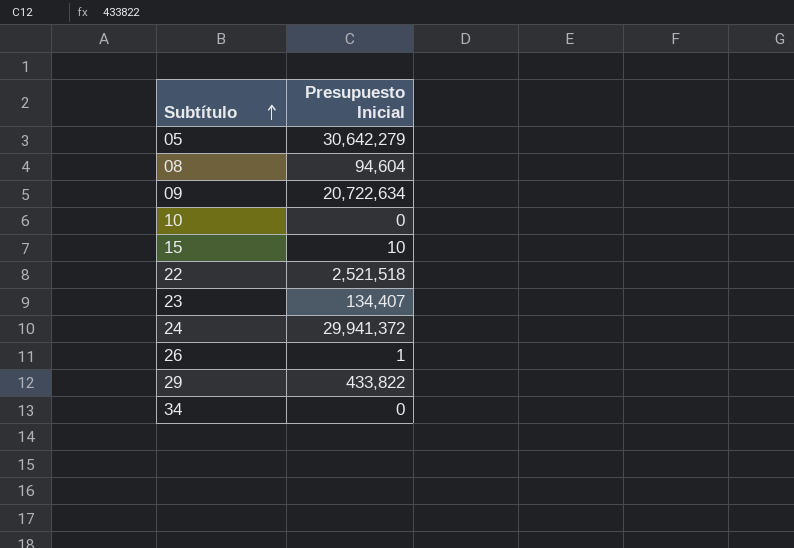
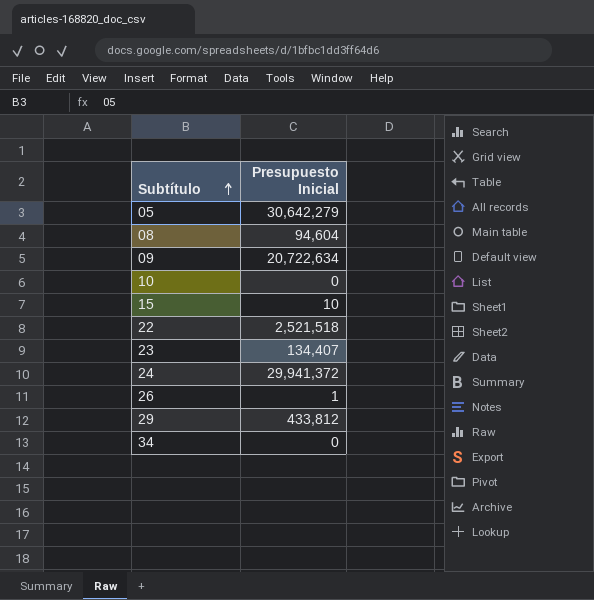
29 | Presupuesto Inicial: 433,822 -> 433,812

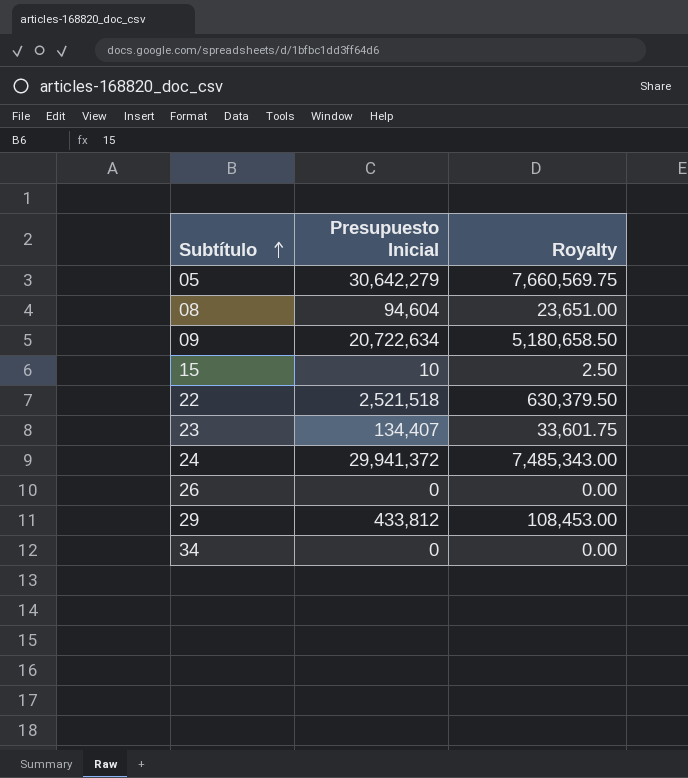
column Royalty | formula: none -> [Presupuesto Inicial] * 0.25
row 10: 0 -> none
26 | Presupuesto Inicial: 1 -> 0

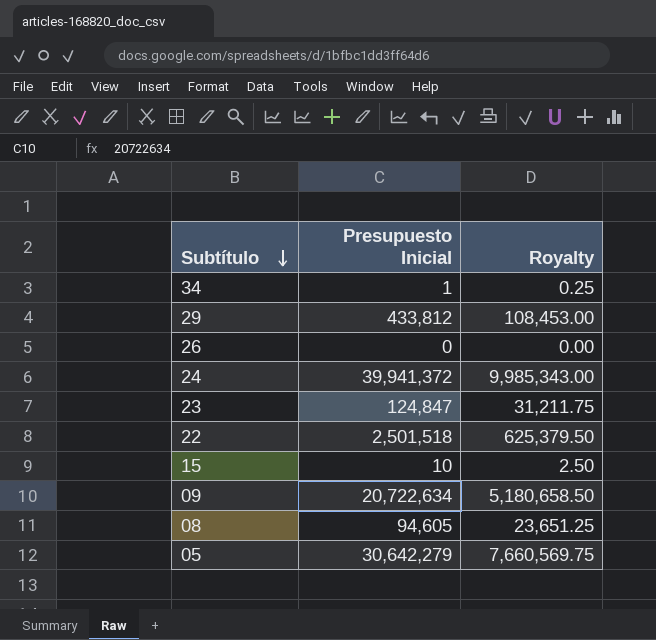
row order: Subtítulo ascending -> Subtítulo descending
34 | Presupuesto Inicial: 0 -> 1
34 | Royalty: 0.00 -> 0.25
24 | Presupuesto Inicial: 29,941,372 -> 39,941,372
24 | Royalty: 7,485,343.00 -> 9,985,343.00
23 | Presupuesto Inicial: 134,407 -> 124,847
23 | Royalty: 33,601.75 -> 31,211.75
22 | Presupuesto Inicial: 2,521,518 -> 2,501,518
22 | Royalty: 630,379.50 -> 625,379.50
08 | Presupuesto Inicial: 94,604 -> 94,605
08 | Royalty: 23,651.00 -> 23,651.25

